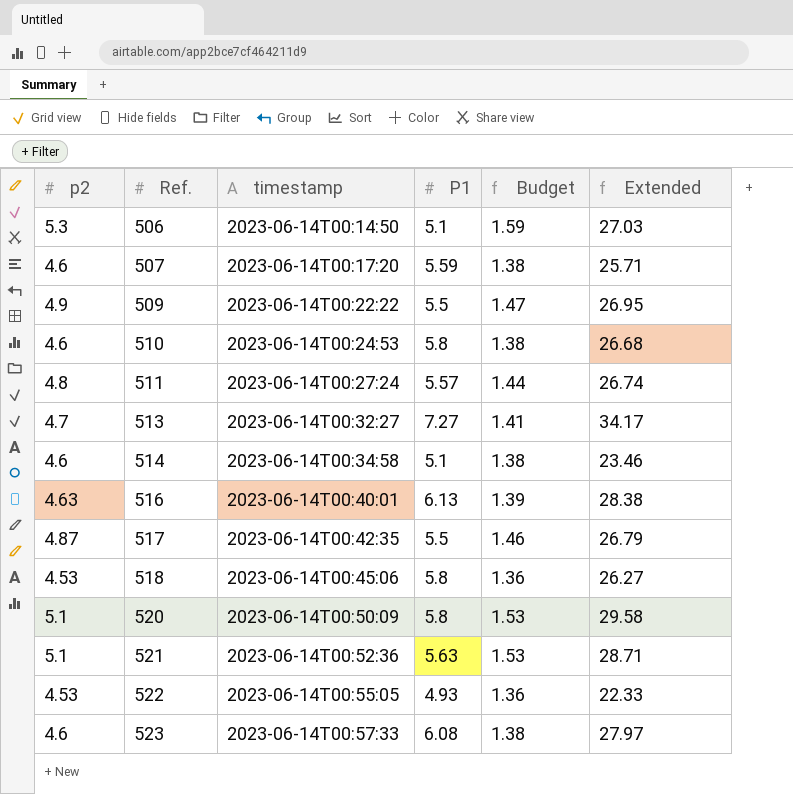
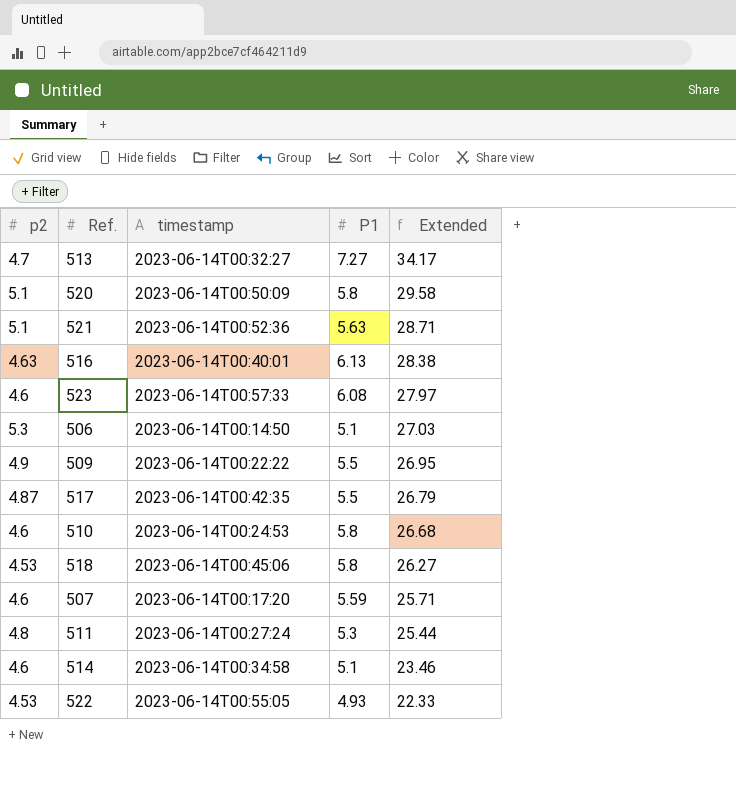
row order: Ref. ascending -> Extended descending
column Budget | formula: [p2] * 0.3 -> none
511 | P1: 5.57 -> 5.3
511 | Extended: 26.74 -> 25.44

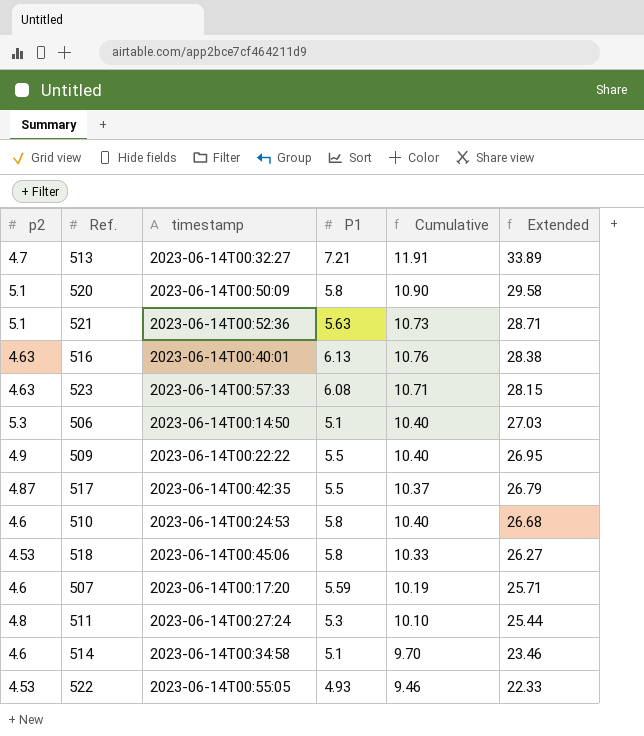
column Cumulative | formula: none -> [p2] + [P1]
513 | P1: 7.27 -> 7.21
513 | Extended: 34.17 -> 33.89
523 | p2: 4.6 -> 4.63
523 | Extended: 27.97 -> 28.15

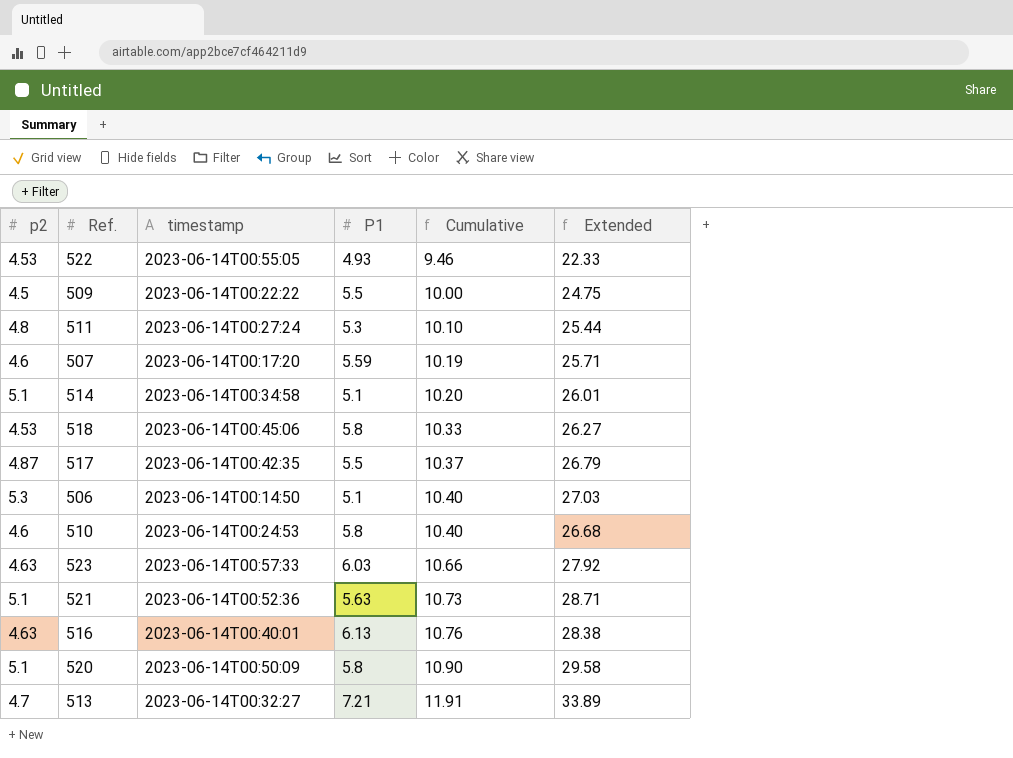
row order: Extended descending -> Cumulative ascending
509 | p2: 4.9 -> 4.5
509 | Cumulative: 10.40 -> 10.00
509 | Extended: 26.95 -> 24.75
514 | p2: 4.6 -> 5.1
514 | Cumulative: 9.70 -> 10.20
514 | Extended: 23.46 -> 26.01
523 | P1: 6.08 -> 6.03
523 | Cumulative: 10.71 -> 10.66
523 | Extended: 28.15 -> 27.92

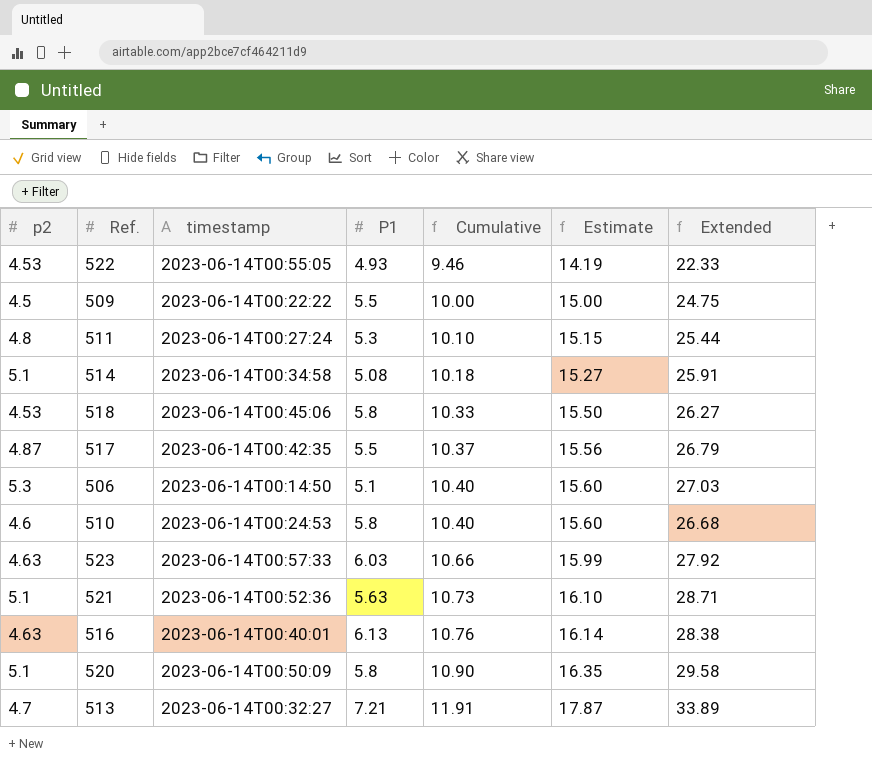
column Estimate | formula: none -> [Cumulative] * 1.5
row 507: 4.6 | 2023-06-14T00:17:20 | 5.59 | 10.19 | 25.71 -> none
514 | P1: 5.1 -> 5.08
514 | Cumulative: 10.20 -> 10.18
514 | Extended: 26.01 -> 25.91

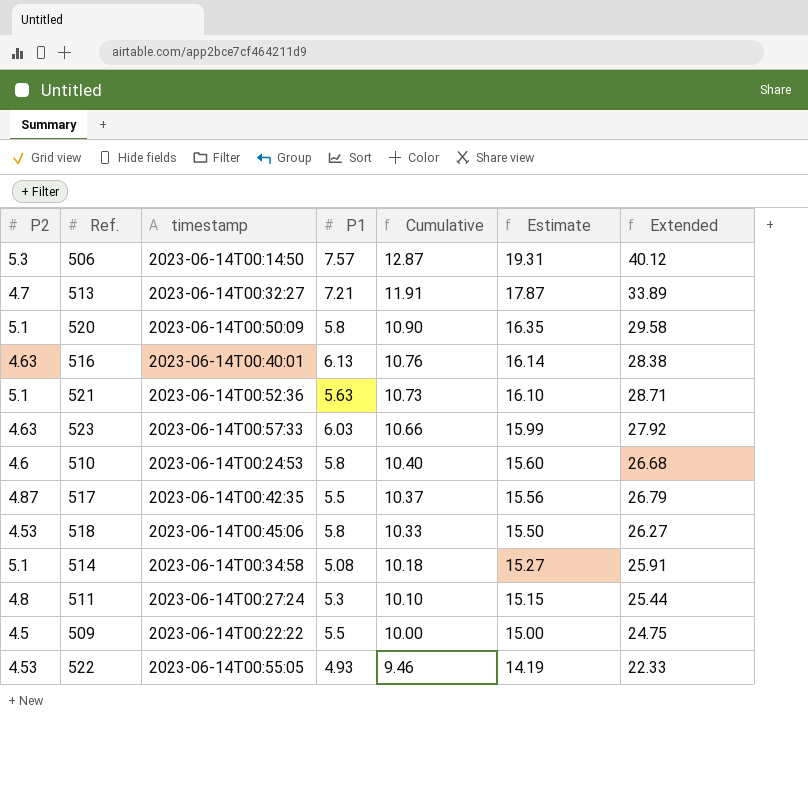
row order: Cumulative ascending -> Cumulative descending
column name: p2 -> P2
506 | P1: 5.1 -> 7.57
506 | Cumulative: 10.40 -> 12.87
506 | Estimate: 15.60 -> 19.31
506 | Extended: 27.03 -> 40.12

